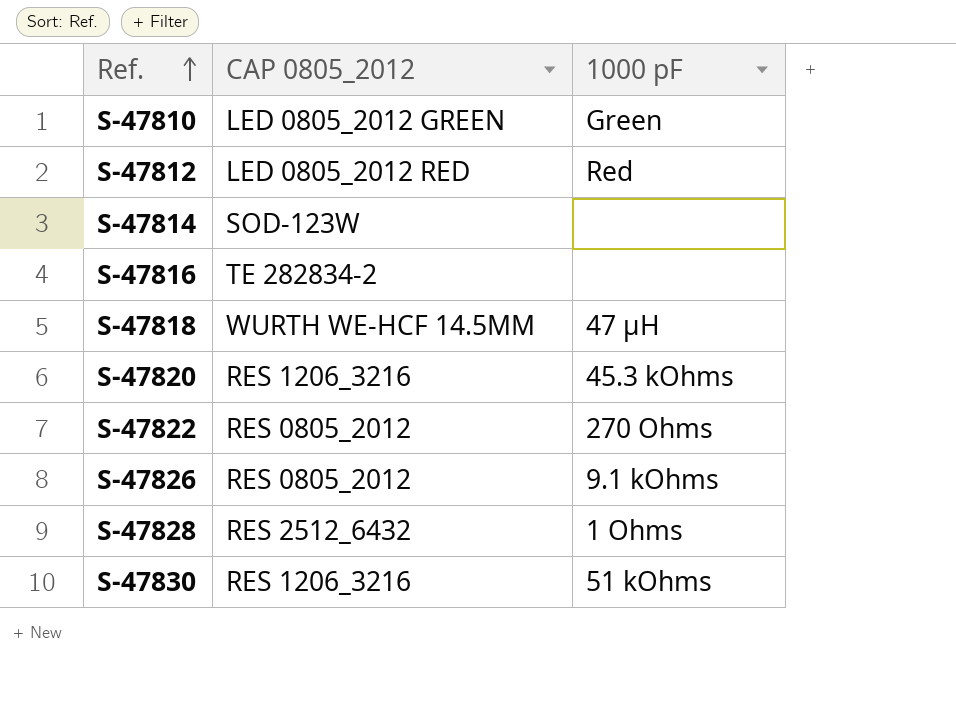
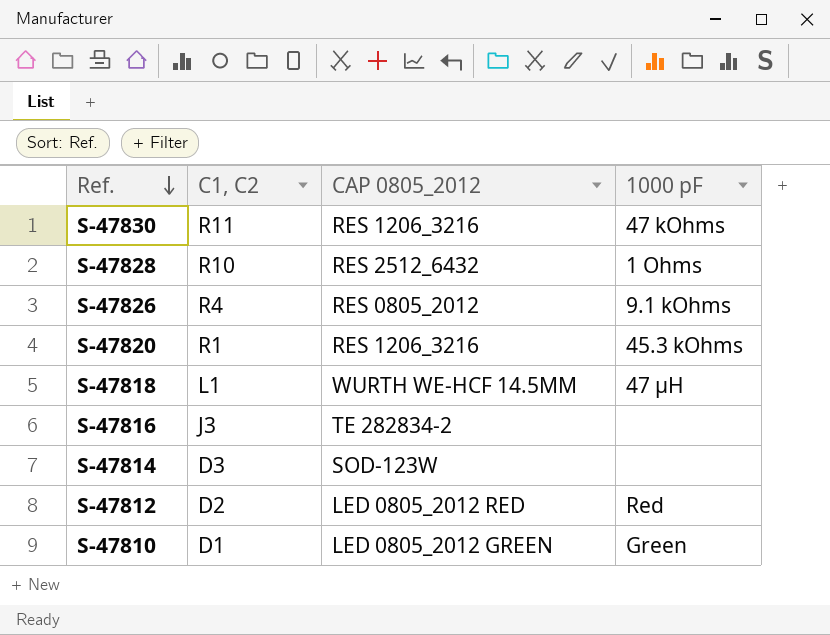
row order: Ref. ascending -> Ref. descending
column C1, C2 | position: none -> 2
row S-47822: RES 0805_2012 | 270 Ohms -> none
S-47830 | 1000 pF: 51 kOhms -> 47 kOhms

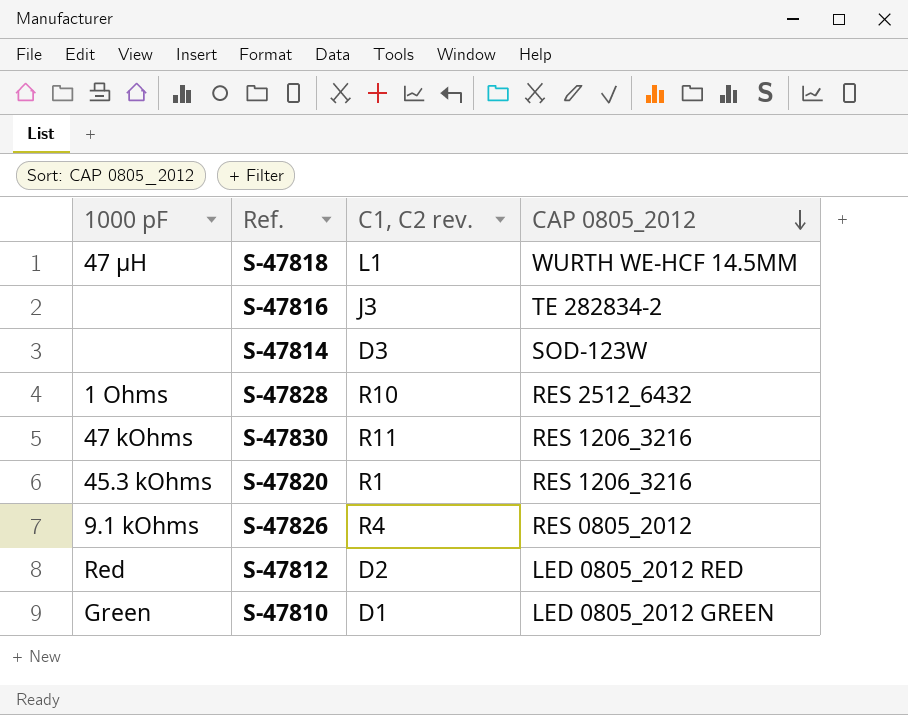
row order: Ref. descending -> CAP 0805_2012 descending
column 1000 pF | position: 4 -> 1
column name: C1, C2 -> C1, C2 rev.

